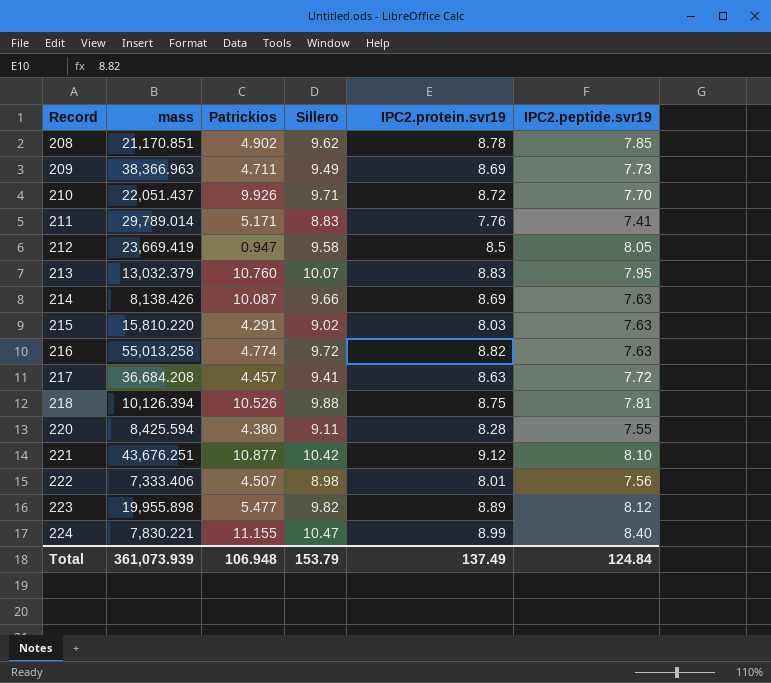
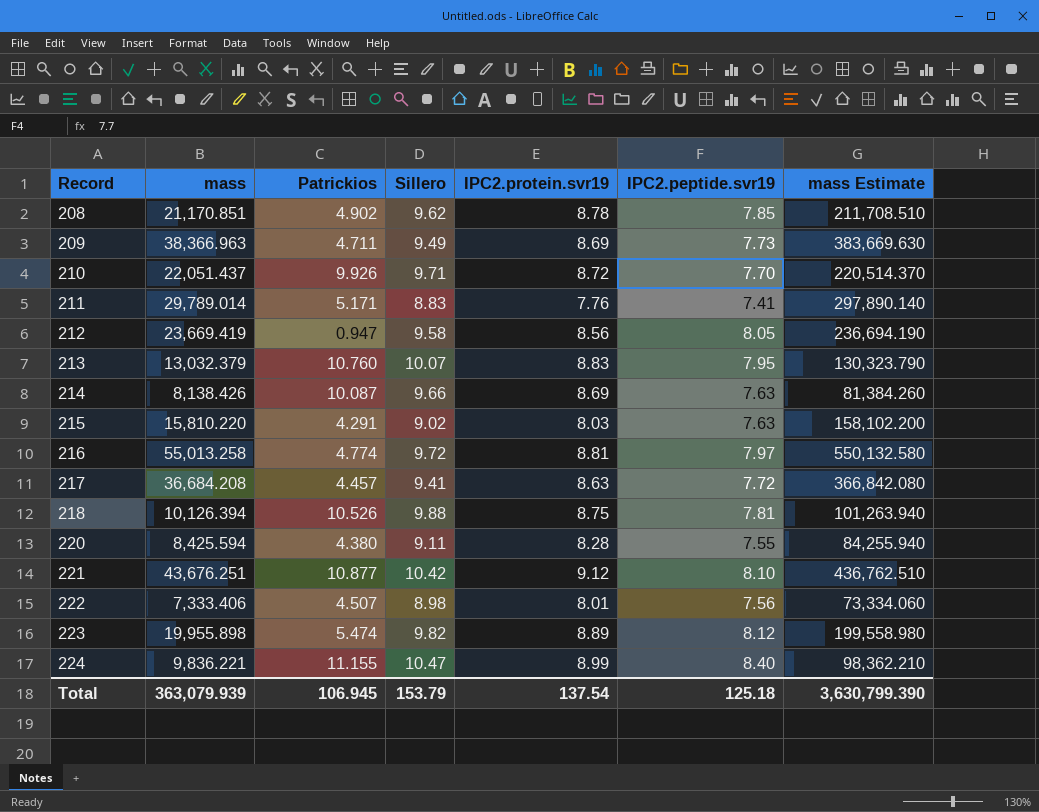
column mass Estimate | formula: none -> [mass] * 10
212 | IPC2.protein.svr19: 8.5 -> 8.56
216 | IPC2.protein.svr19: 8.82 -> 8.81
216 | IPC2.peptide.svr19: 7.63 -> 7.97
223 | Patrickios: 5.477 -> 5.474
224 | mass: 7,830.221 -> 9,836.221
Total | mass: 361,073.939 -> 363,079.939
Total | Patrickios: 106.948 -> 106.945
Total | IPC2.protein.svr19: 137.49 -> 137.54
Total | IPC2.peptide.svr19: 124.84 -> 125.18

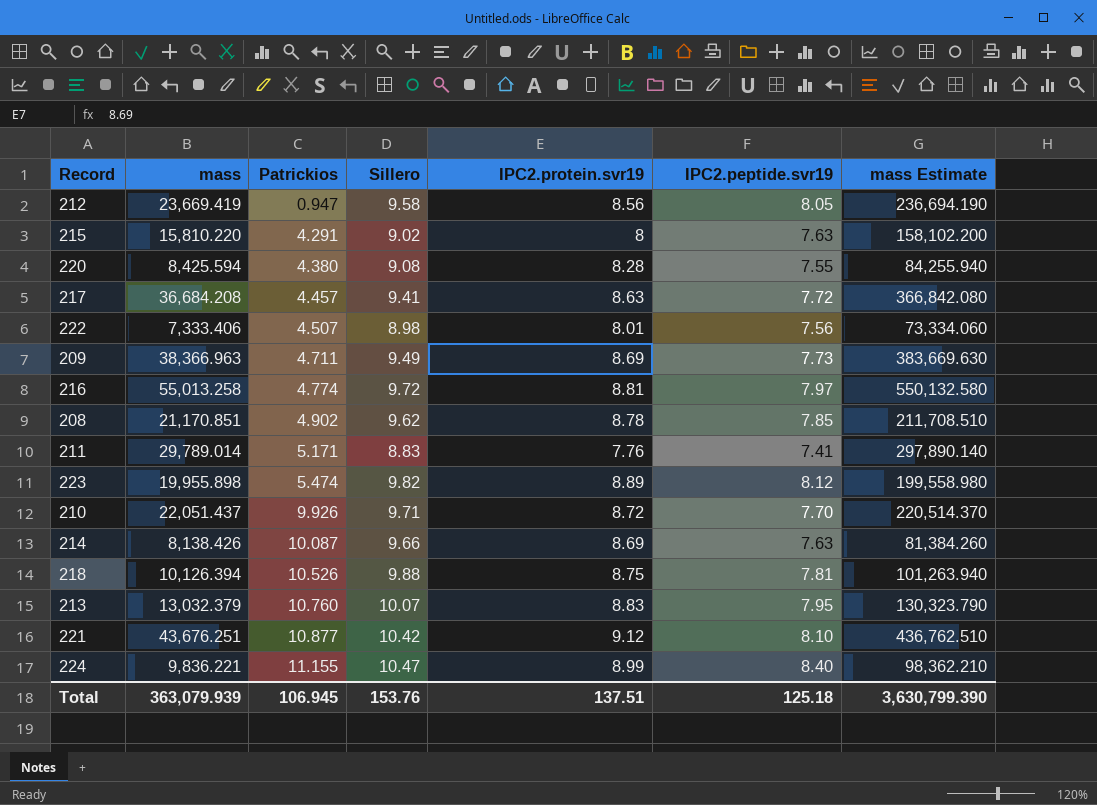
row order: Record ascending -> Patrickios ascending
215 | IPC2.protein.svr19: 8.03 -> 8
220 | Sillero: 9.11 -> 9.08
Total | Sillero: 153.79 -> 153.76
Total | IPC2.protein.svr19: 137.54 -> 137.51

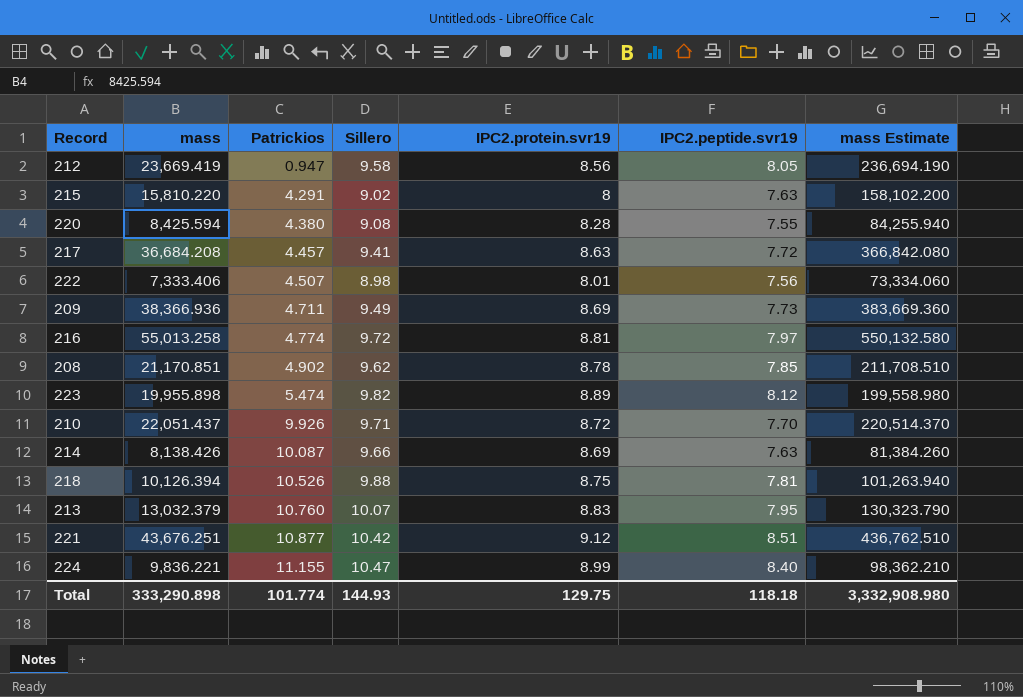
row 211: 29,789.014 | 5.171 | 8.83 | 7.76 | 7.41 | 297,890.140 -> none
209 | mass: 38,366.963 -> 38,366.936
209 | mass Estimate: 383,669.630 -> 383,669.360
221 | IPC2.peptide.svr19: 8.10 -> 8.51
Total | mass: 363,079.939 -> 333,290.898
Total | Patrickios: 106.945 -> 101.774
Total | Sillero: 153.76 -> 144.93
Total | IPC2.protein.svr19: 137.51 -> 129.75
Total | IPC2.peptide.svr19: 125.18 -> 118.18
Total | mass Estimate: 3,630,799.390 -> 3,332,908.980

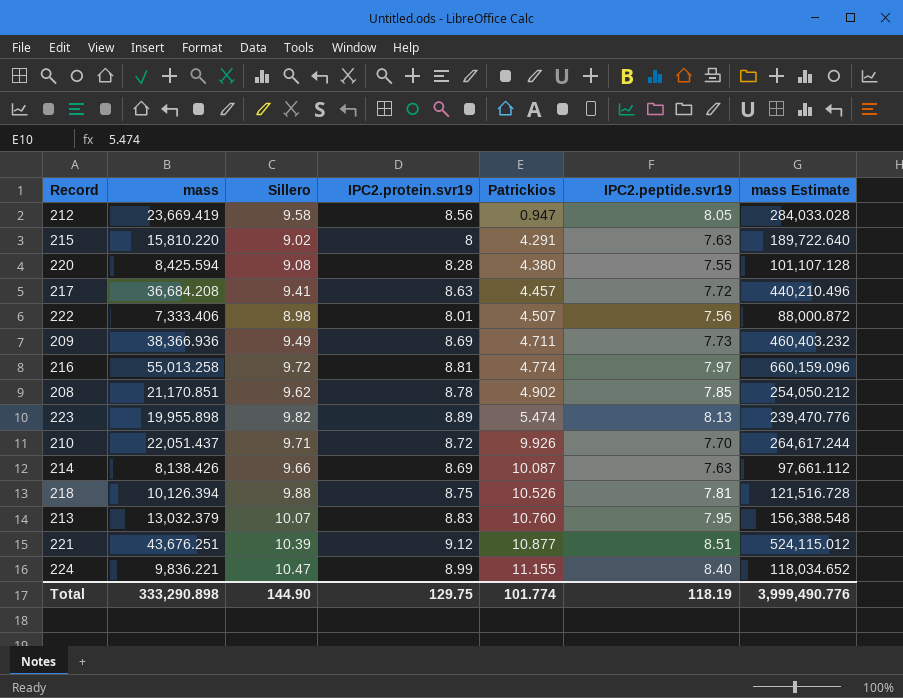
column Patrickios | position: 3 -> 5
column mass Estimate | formula: [mass] * 10 -> [mass] * 12
223 | IPC2.peptide.svr19: 8.12 -> 8.13
221 | Sillero: 10.42 -> 10.39
Total | Sillero: 144.93 -> 144.90
Total | IPC2.peptide.svr19: 118.18 -> 118.19
Total | mass Estimate: 3,332,908.980 -> 3,999,490.776

